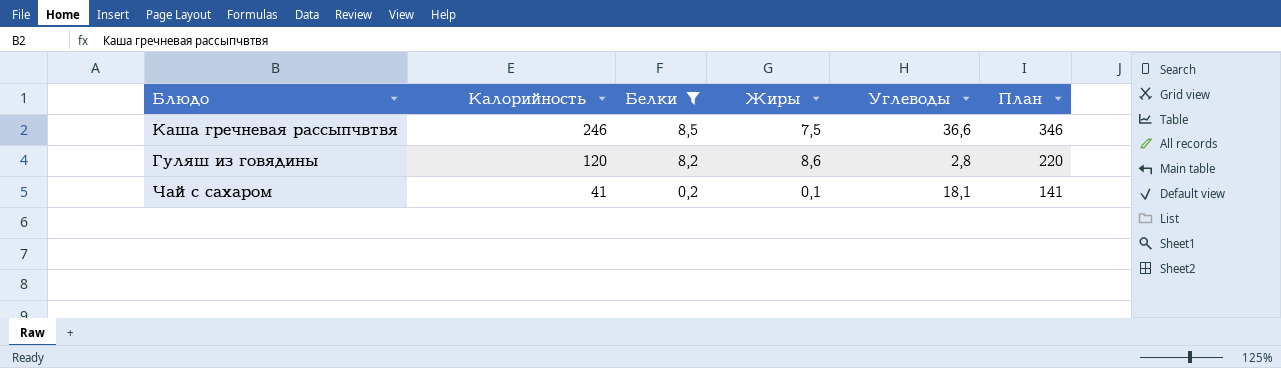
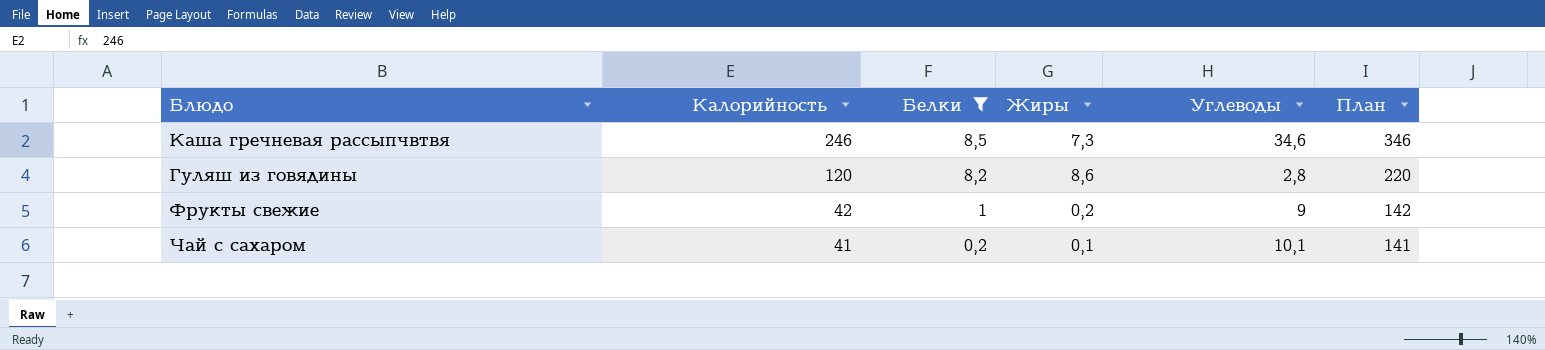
Каша гречневая рассыпчвтвя | Жиры: 7,5 -> 7,3
Каша гречневая рассыпчвтвя | Углеводы: 36,6 -> 34,6
row Фрукты свежие: none -> 42 | 1 | 0,2 | 9 | 142
Чай с сахаром | Углеводы: 18,1 -> 10,1

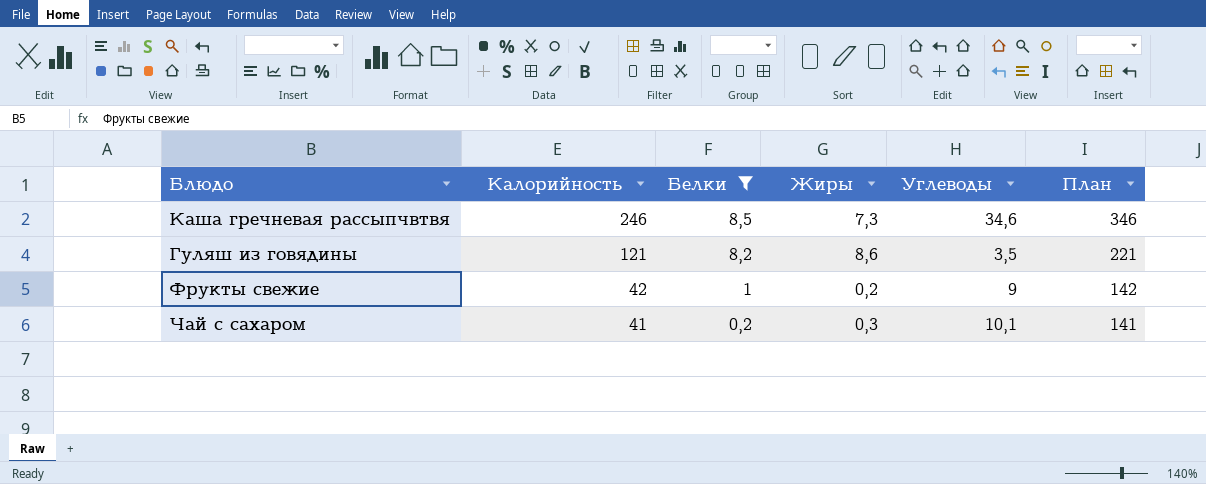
Гуляш из говядины | Калорийность: 120 -> 121
Гуляш из говядины | Углеводы: 2,8 -> 3,5
Гуляш из говядины | План: 220 -> 221
Чай с сахаром | Жиры: 0,1 -> 0,3

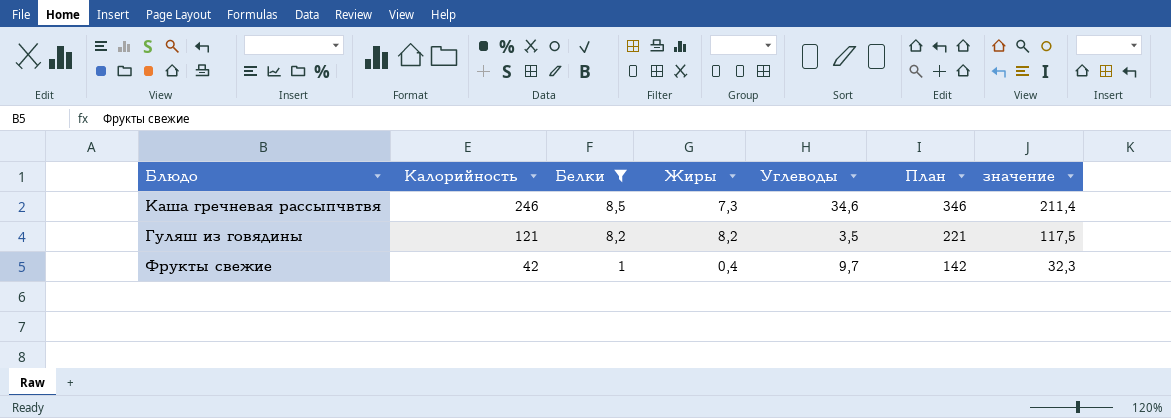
column значение | formula: none -> [Калорийность] - [Углеводы]
row Чай с сахаром: 41 | 0,2 | 0,3 | 10,1 | 141 -> none
Гуляш из говядины | Жиры: 8,6 -> 8,2
Фрукты свежие | Жиры: 0,2 -> 0,4
Фрукты свежие | Углеводы: 9 -> 9,7

